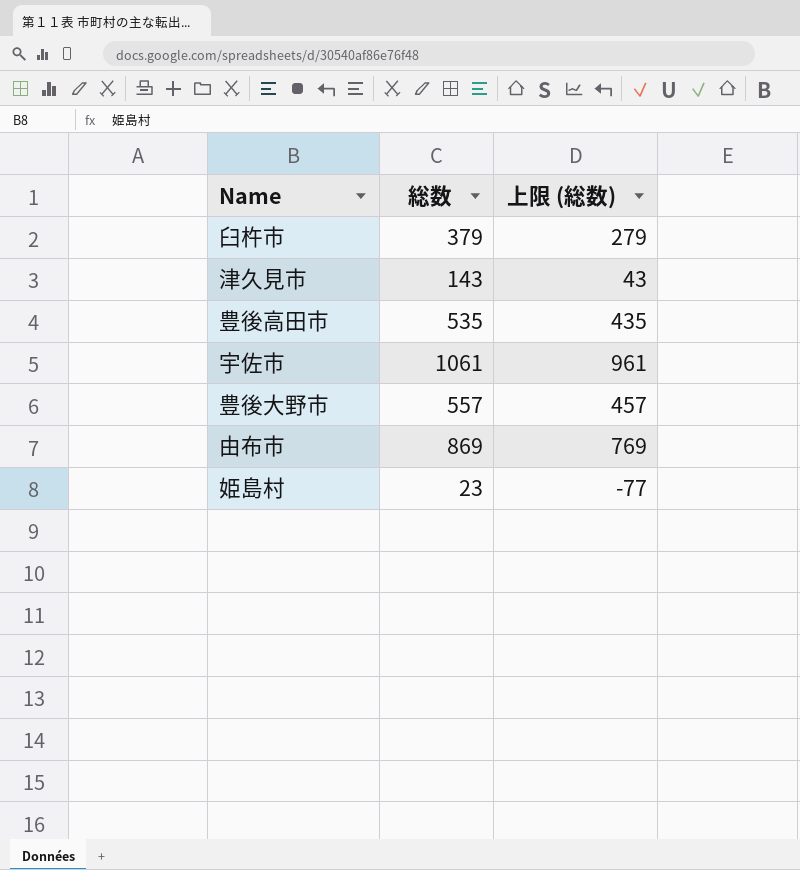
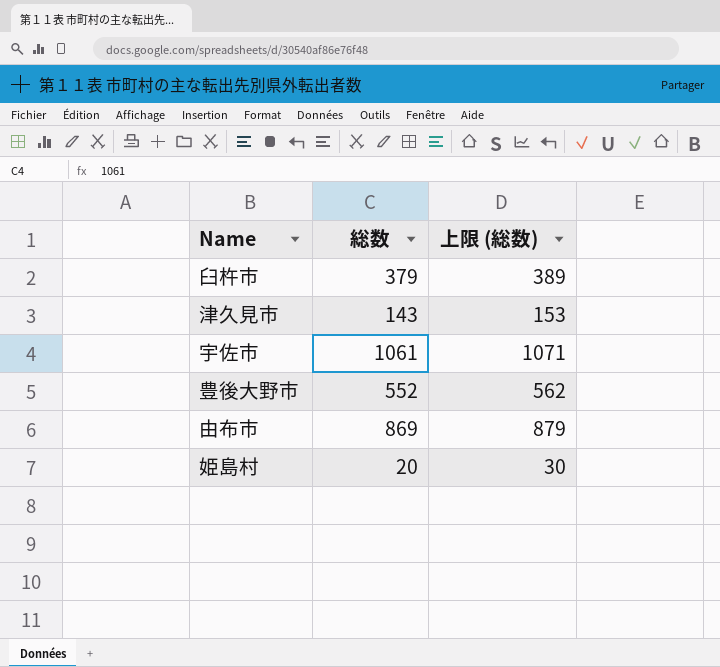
column 上限 (総数) | formula: [総数] - 100 -> [総数] + 10
row 豊後高田市: 535 | 435 -> none
豊後大野市 | 総数: 557 -> 552
姫島村 | 総数: 23 -> 20

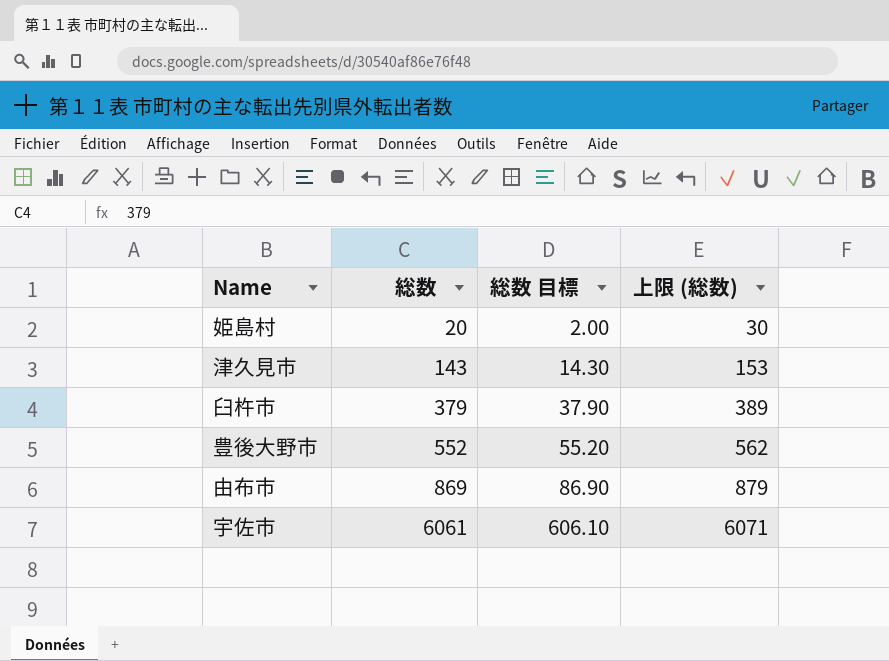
row order: none -> 総数 ascending
column 総数 目標 | formula: none -> [総数] * 0.1
宇佐市 | 総数: 1061 -> 6061
宇佐市 | 上限 (総数): 1071 -> 6071

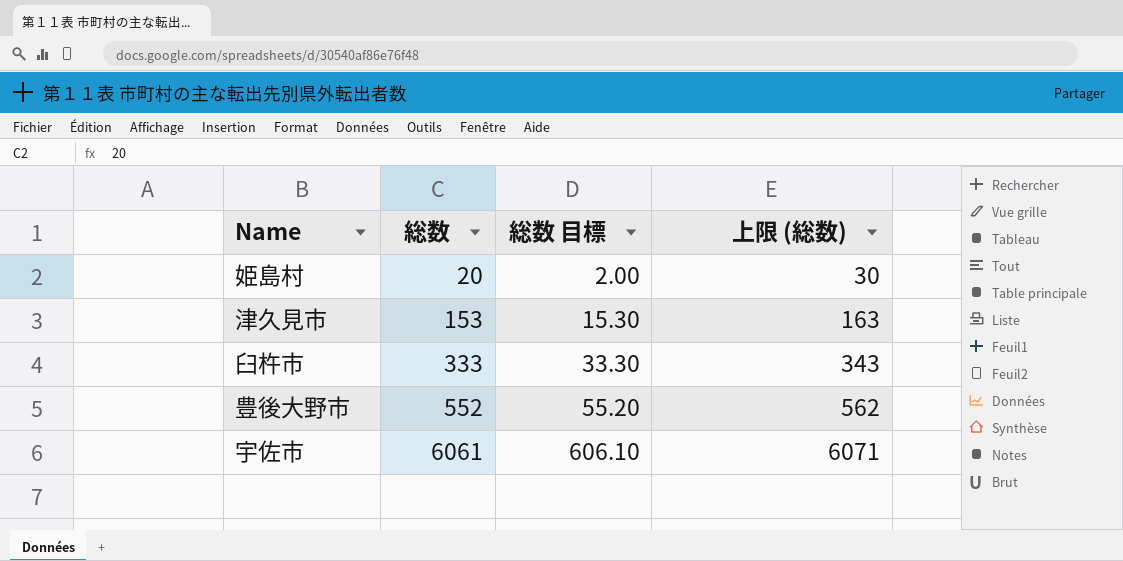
row 由布市: 869 | 86.90 | 879 -> none
津久見市 | 総数: 143 -> 153
津久見市 | 総数 目標: 14.30 -> 15.30
津久見市 | 上限 (総数): 153 -> 163
臼杵市 | 総数: 379 -> 333
臼杵市 | 総数 目標: 37.90 -> 33.30
臼杵市 | 上限 (総数): 389 -> 343

